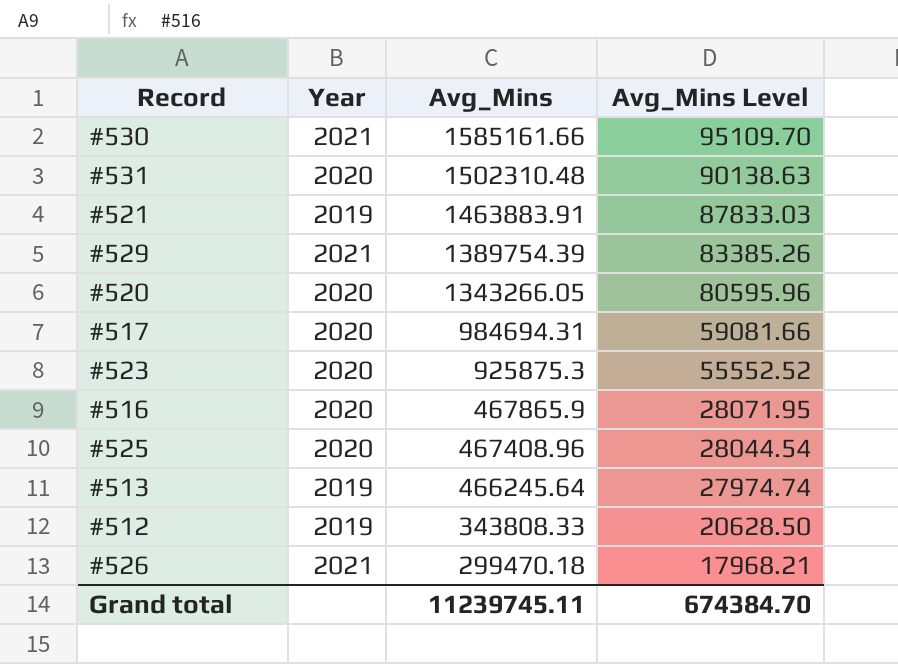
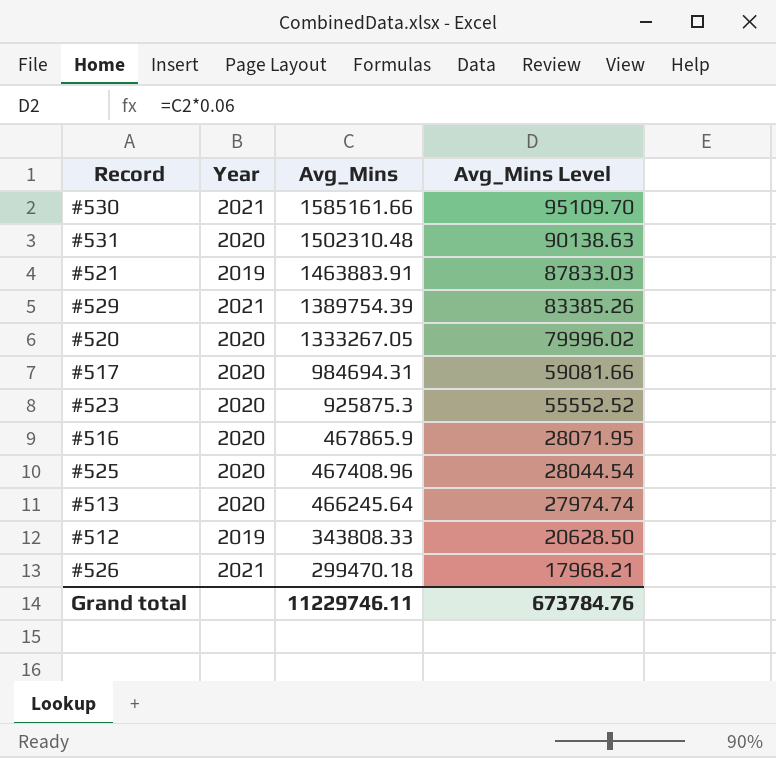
#520 | Avg_Mins: 1343266.05 -> 1333267.05
#520 | Avg_Mins Level: 80595.96 -> 79996.02
#513 | Year: 2019 -> 2020
Grand total | Avg_Mins: 11239745.11 -> 11229746.11
Grand total | Avg_Mins Level: 674384.70 -> 673784.76

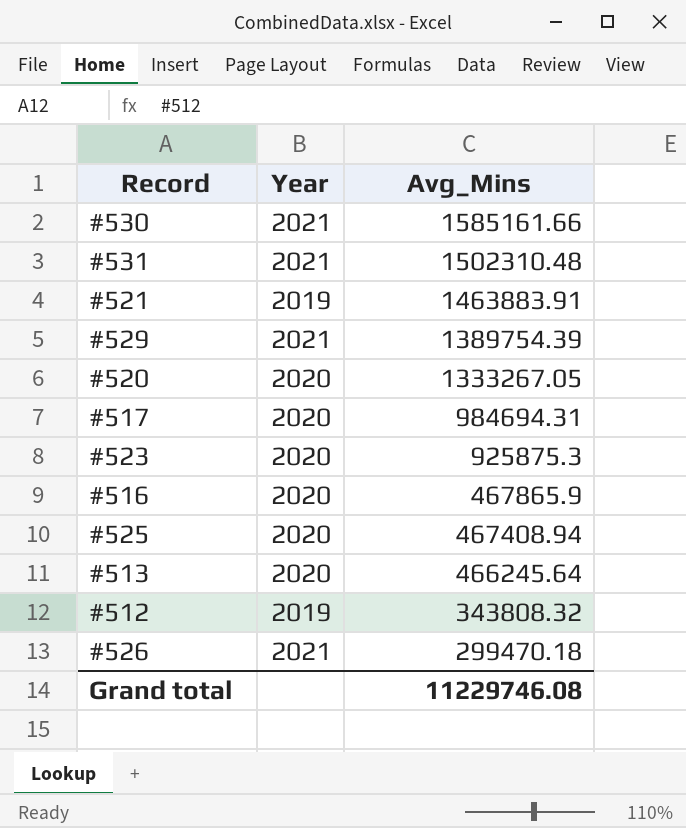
column Avg_Mins Level | formula: [Avg_Mins] * 0.06 -> none
#531 | Year: 2020 -> 2021
#525 | Avg_Mins: 467408.96 -> 467408.94
#512 | Avg_Mins: 343808.33 -> 343808.32
Grand total | Avg_Mins: 11229746.11 -> 11229746.08

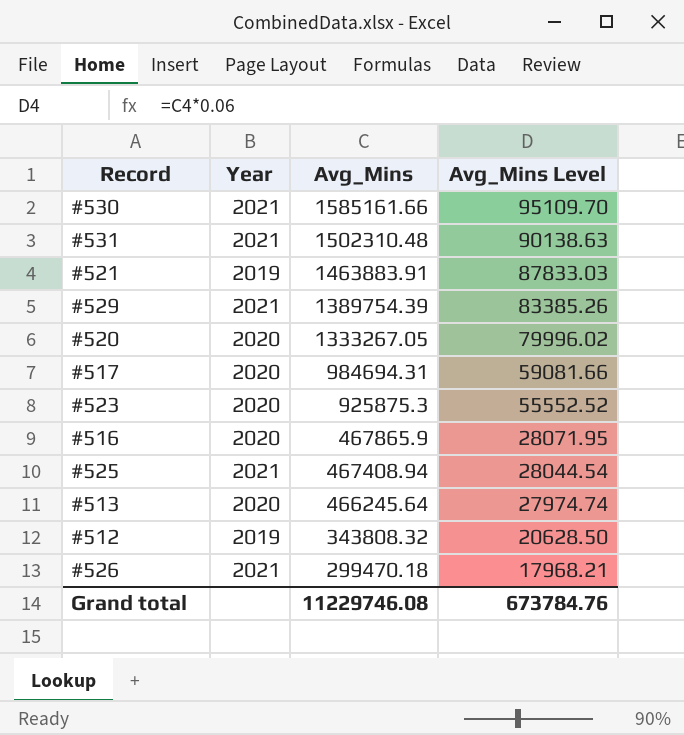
column Avg_Mins Level | formula: none -> [Avg_Mins] * 0.06
#525 | Year: 2020 -> 2021

